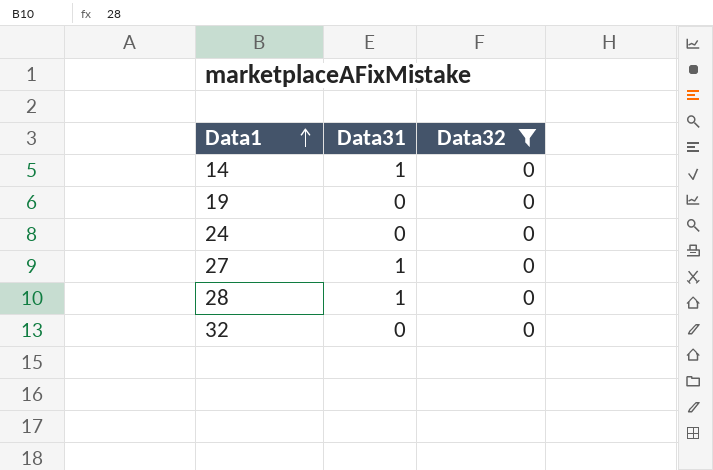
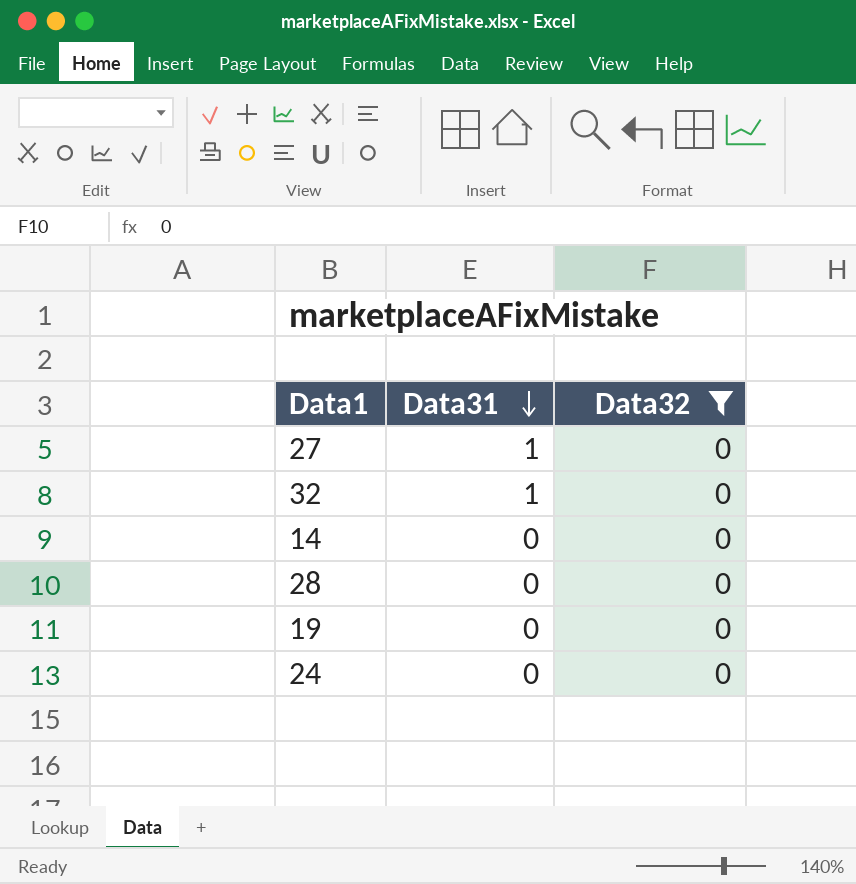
row order: Data1 ascending -> Data31 descending
32 | Data31: 0 -> 1
14 | Data31: 1 -> 0
28 | Data31: 1 -> 0

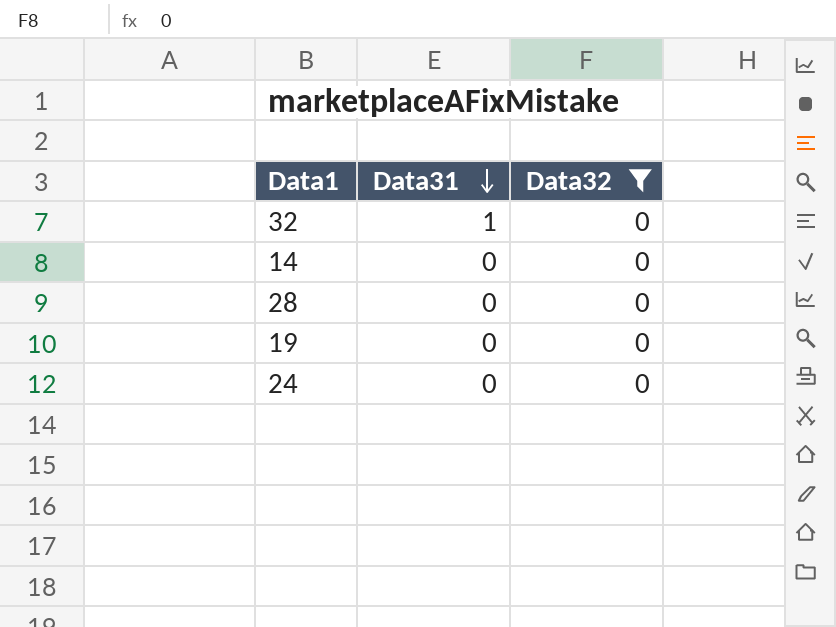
row 27: 1 | 0 -> none

